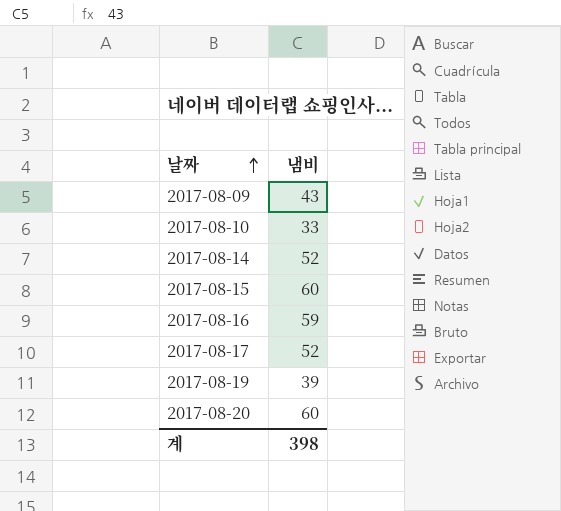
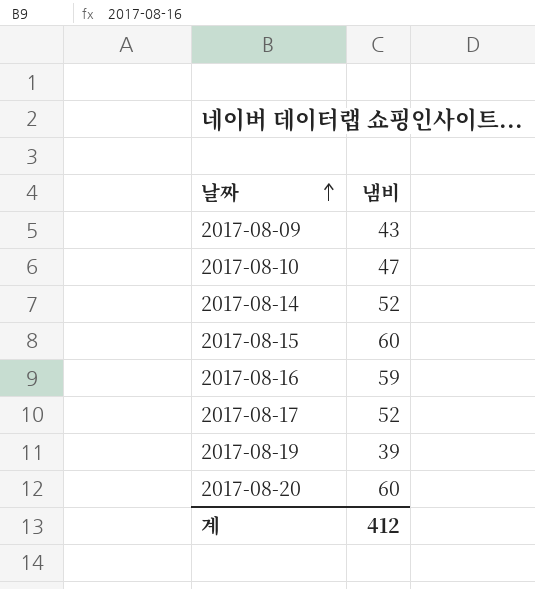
2017-08-10 | 냄비: 33 -> 47
계 | 냄비: 398 -> 412

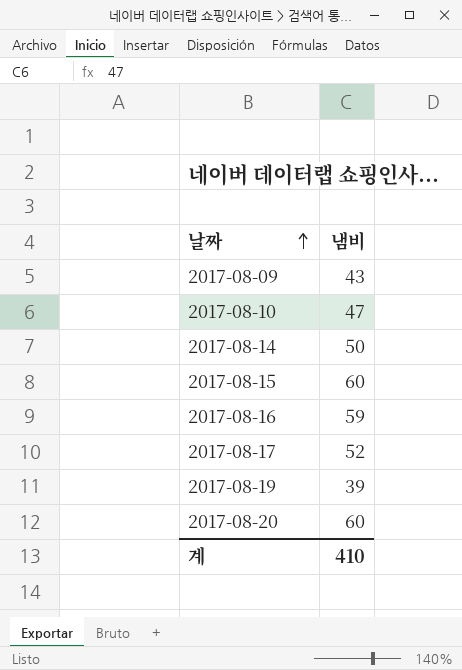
2017-08-14 | 냄비: 52 -> 50
계 | 냄비: 412 -> 410

